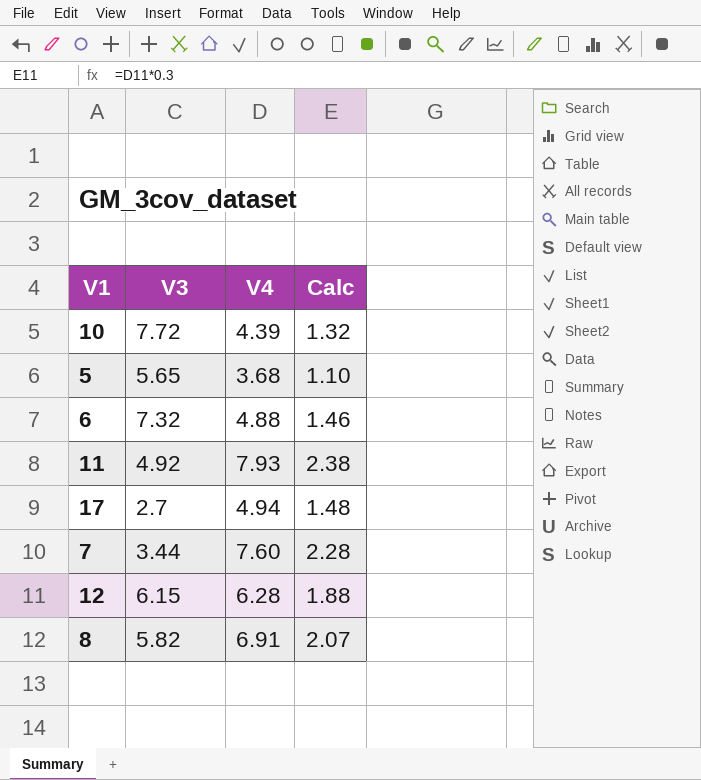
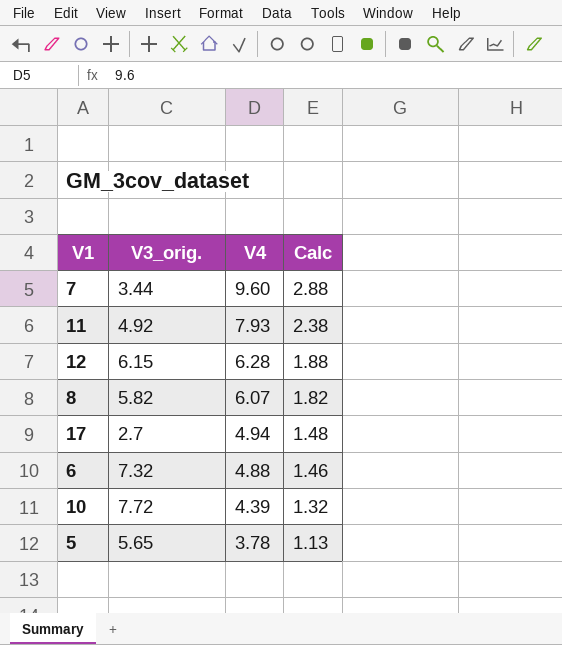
row order: none -> V4 descending
column name: V3 -> V3_orig.
7 | V4: 7.60 -> 9.60
7 | Calc: 2.28 -> 2.88
8 | V4: 6.91 -> 6.07
8 | Calc: 2.07 -> 1.82
5 | V4: 3.68 -> 3.78
5 | Calc: 1.10 -> 1.13

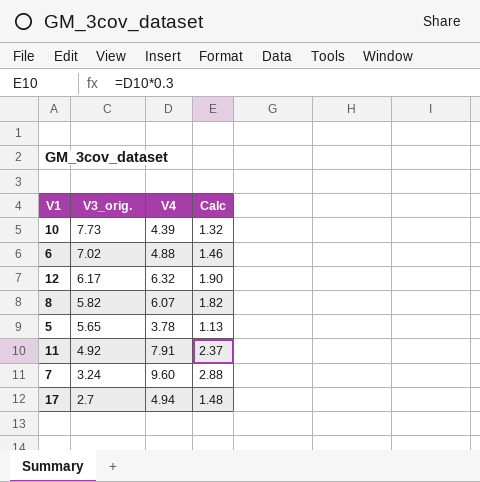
row order: V4 descending -> V3_orig. descending
10 | V3_orig.: 7.72 -> 7.73
6 | V3_orig.: 7.32 -> 7.02
12 | V3_orig.: 6.15 -> 6.17
12 | V4: 6.28 -> 6.32
12 | Calc: 1.88 -> 1.90
11 | V4: 7.93 -> 7.91
11 | Calc: 2.38 -> 2.37
7 | V3_orig.: 3.44 -> 3.24

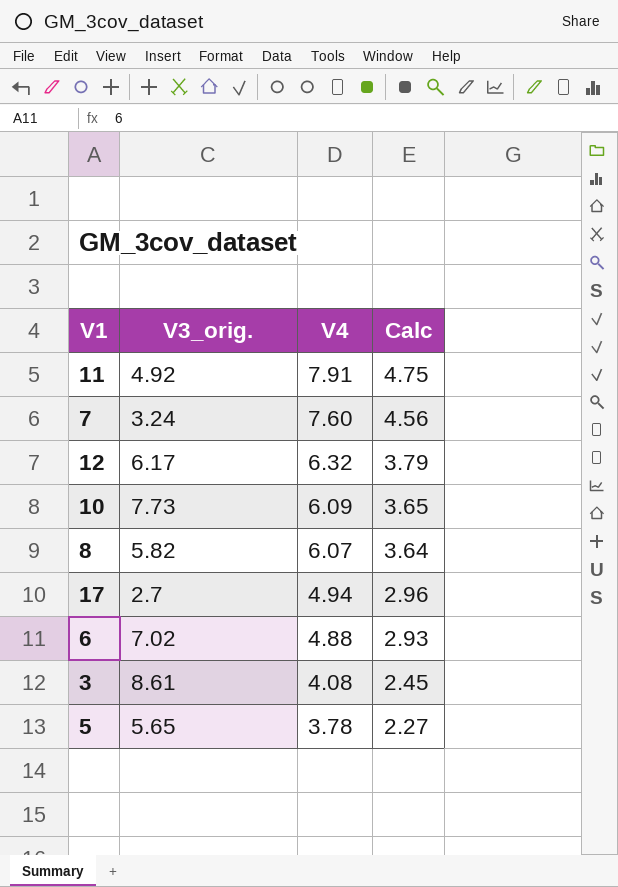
row order: V3_orig. descending -> V4 descending
column Calc | formula: [V4] * 0.3 -> [V4] * 0.6
7 | V4: 9.60 -> 7.60
10 | V4: 4.39 -> 6.09
row 3: none -> 8.61 | 4.08 | 2.45

